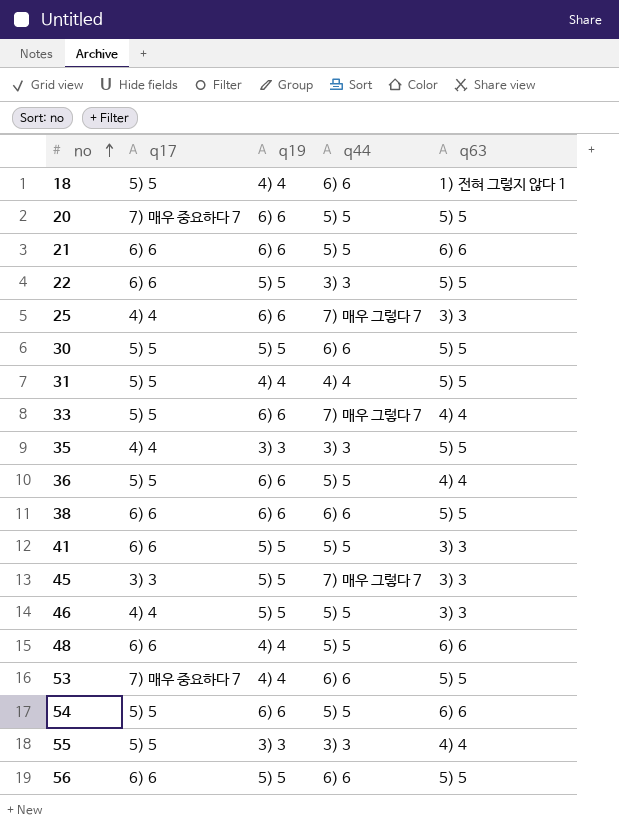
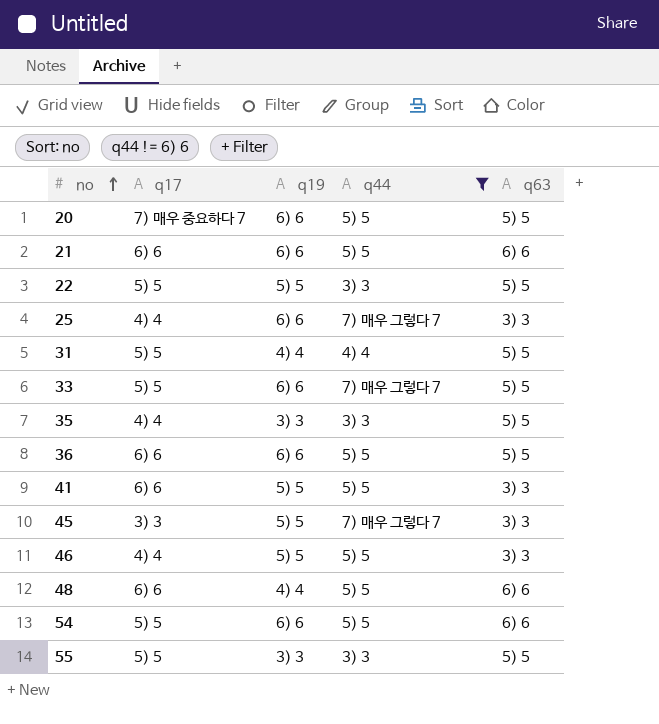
filter: none -> q44 != 6) 6
22 | q17: 6) 6 -> 5) 5
33 | q63: 4) 4 -> 5) 5
36 | q17: 5) 5 -> 6) 6
36 | q63: 4) 4 -> 5) 5
55 | q63: 4) 4 -> 5) 5

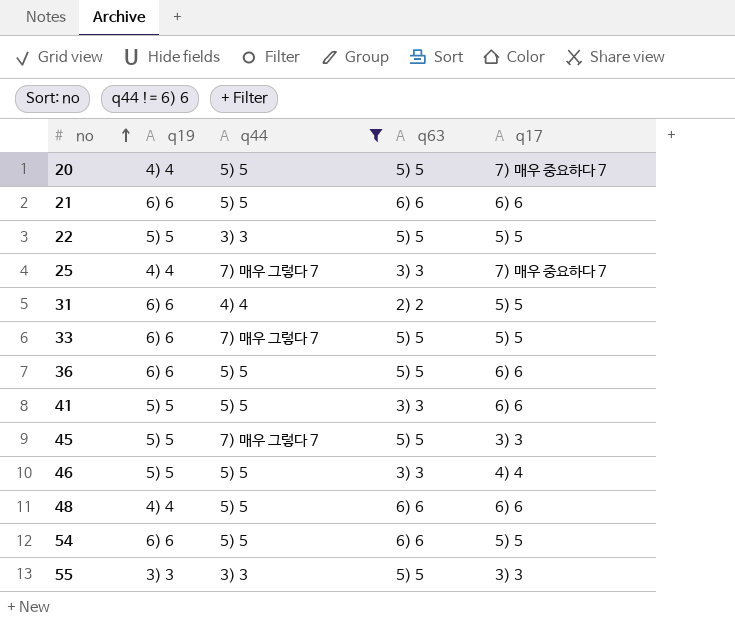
column q17 | position: 2 -> 5
row 35: 4) 4 | 3) 3 | 3) 3 | 5) 5 -> none
20 | q19: 6) 6 -> 4) 4
25 | q19: 6) 6 -> 4) 4
25 | q17: 4) 4 -> 7) 매우 중요하다 7
31 | q19: 4) 4 -> 6) 6
31 | q63: 5) 5 -> 2) 2
45 | q63: 3) 3 -> 5) 5
55 | q17: 5) 5 -> 3) 3

